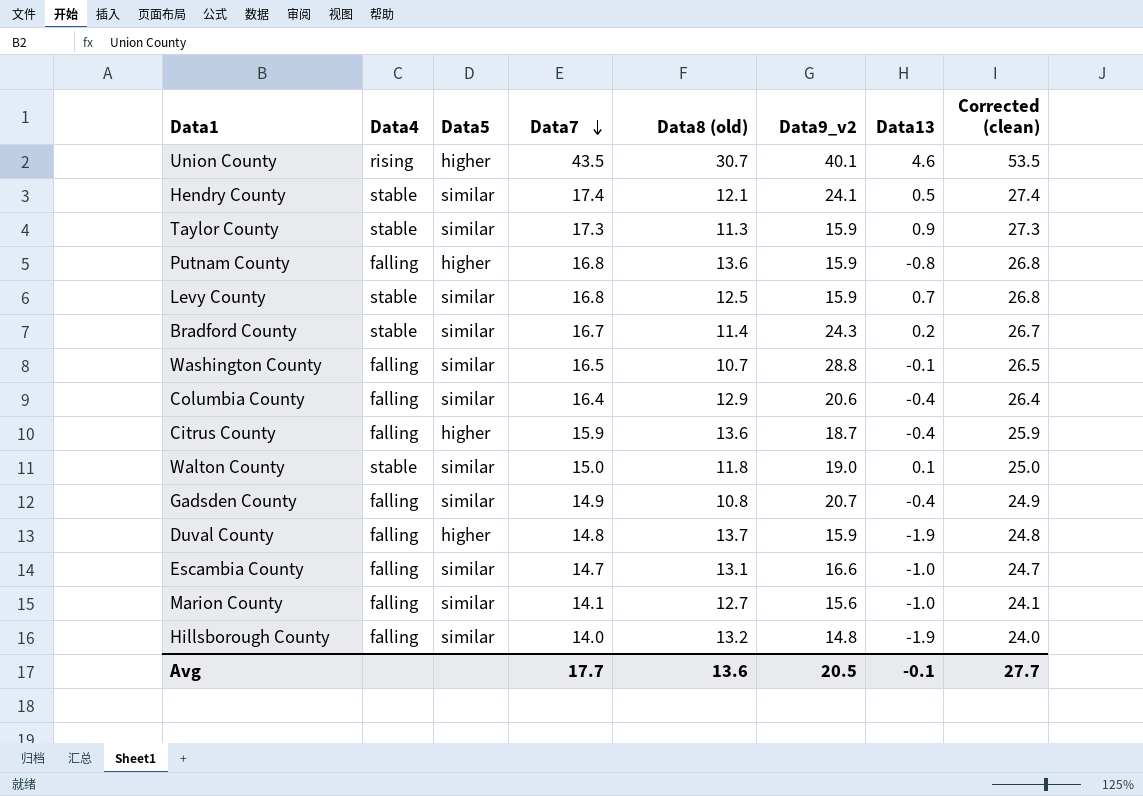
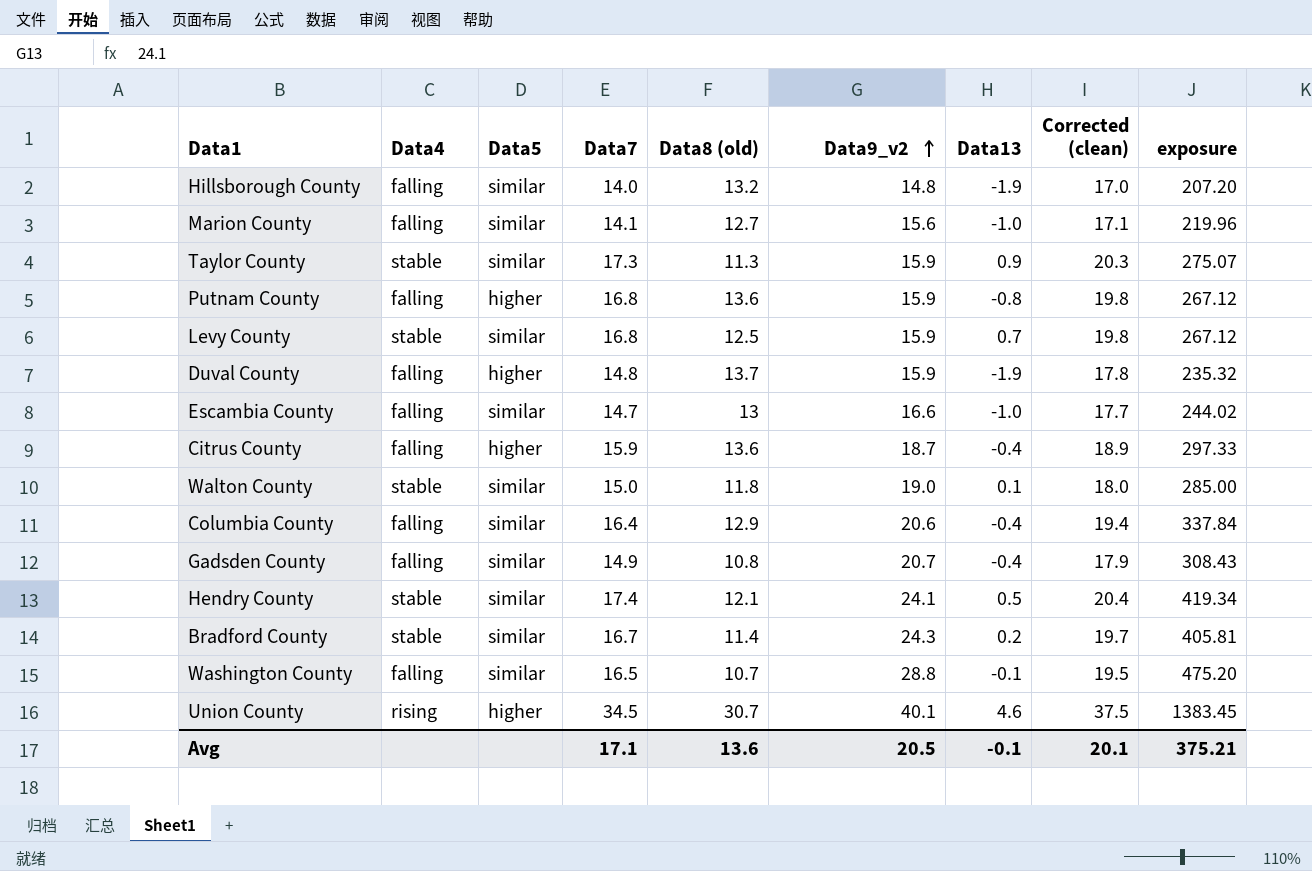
row order: Data7 descending -> Data9_v2 ascending
column Corrected (clean) | formula: [Data7] + 10 -> [Data7] + 3
column exposure | formula: none -> [Data7] * [Data9_v2]
Escambia County | Data8 (old): 13.1 -> 13
Union County | Data7: 43.5 -> 34.5
Avg | Data7: 17.7 -> 17.1
Avg | Corrected (clean): 27.7 -> 20.1

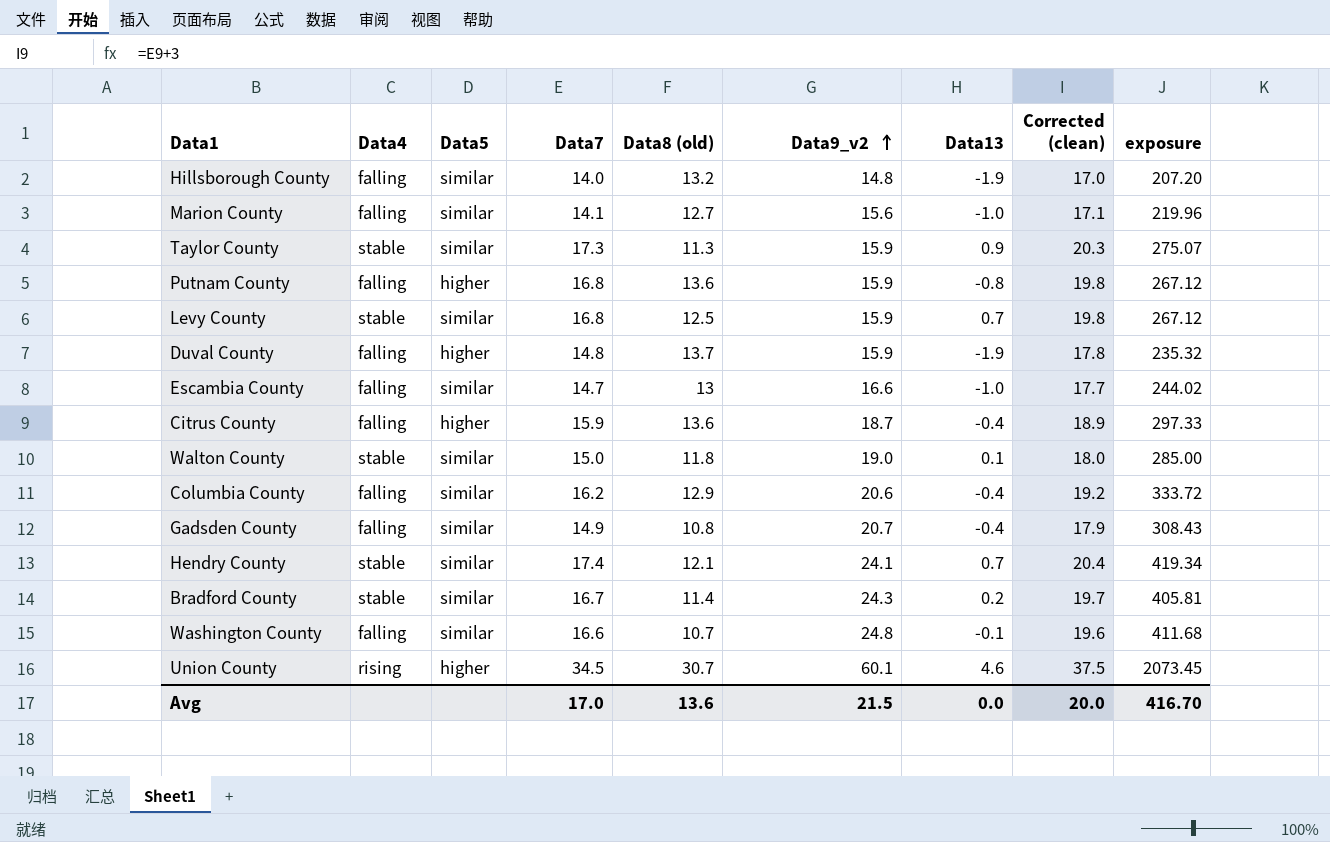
Columbia County | Data7: 16.4 -> 16.2
Columbia County | Corrected (clean): 19.4 -> 19.2
Columbia County | exposure: 337.84 -> 333.72
Hendry County | Data13: 0.5 -> 0.7
Washington County | Data7: 16.5 -> 16.6
Washington County | Data9_v2: 28.8 -> 24.8
Washington County | Corrected (clean): 19.5 -> 19.6
Washington County | exposure: 475.20 -> 411.68
Union County | Data9_v2: 40.1 -> 60.1
Union County | exposure: 1383.45 -> 2073.45
Avg | Data7: 17.1 -> 17.0
Avg | Data9_v2: 20.5 -> 21.5
Avg | Data13: -0.1 -> 0.0
Avg | Corrected (clean): 20.1 -> 20.0
Avg | exposure: 375.21 -> 416.70

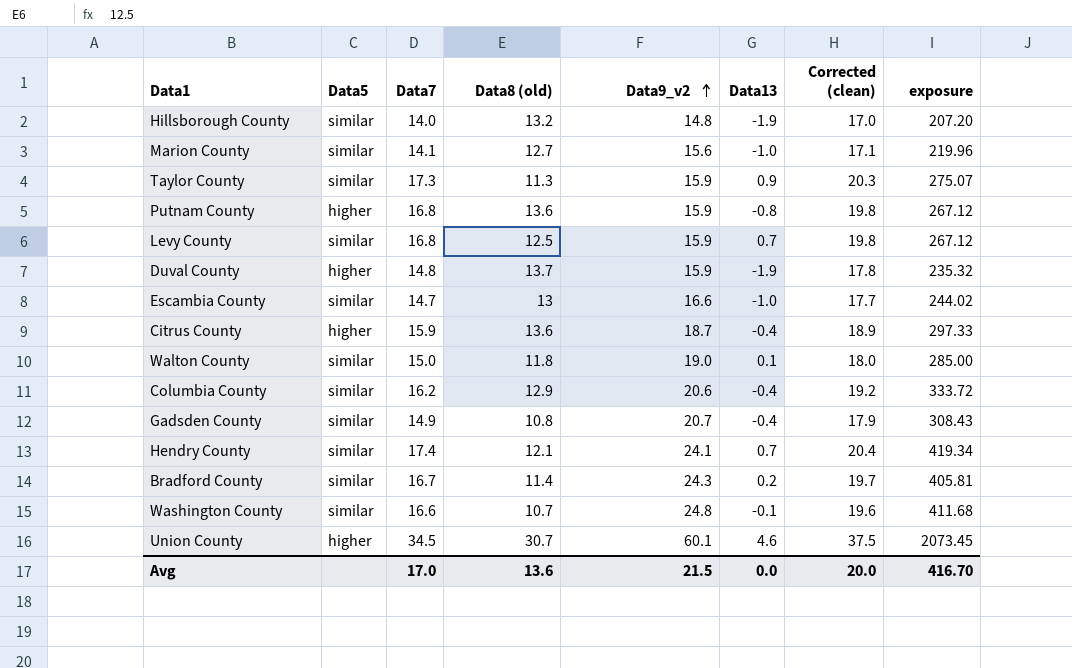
column Data4 | position: 2 -> none

